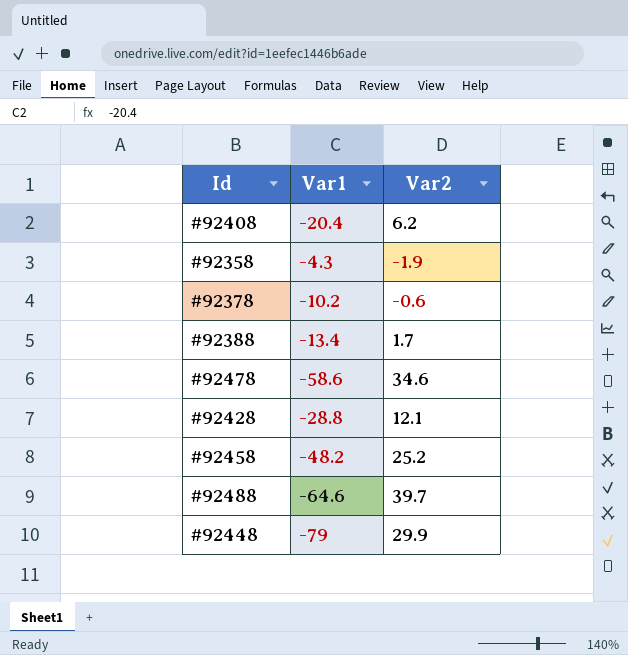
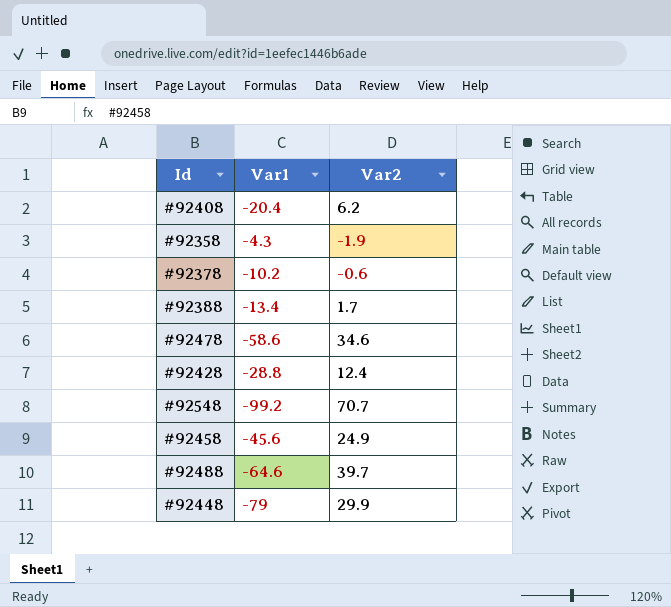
#92428 | Var2: 12.1 -> 12.4
row #92548: none -> -99.2 | 70.7
#92458 | Var1: -48.2 -> -45.6
#92458 | Var2: 25.2 -> 24.9

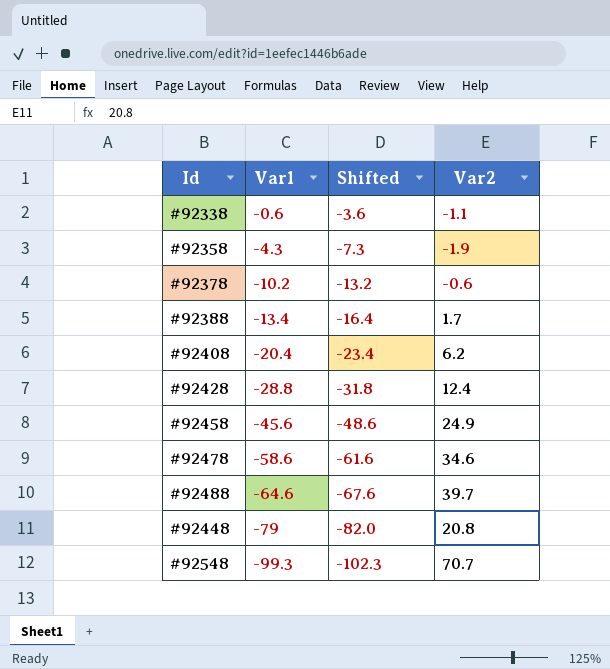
row order: none -> Var1 descending
column Shifted | formula: none -> [Var1] - 3
row #92338: none -> -0.6 | -3.6 | -1.1
#92448 | Var2: 29.9 -> 20.8
#92548 | Var1: -99.2 -> -99.3

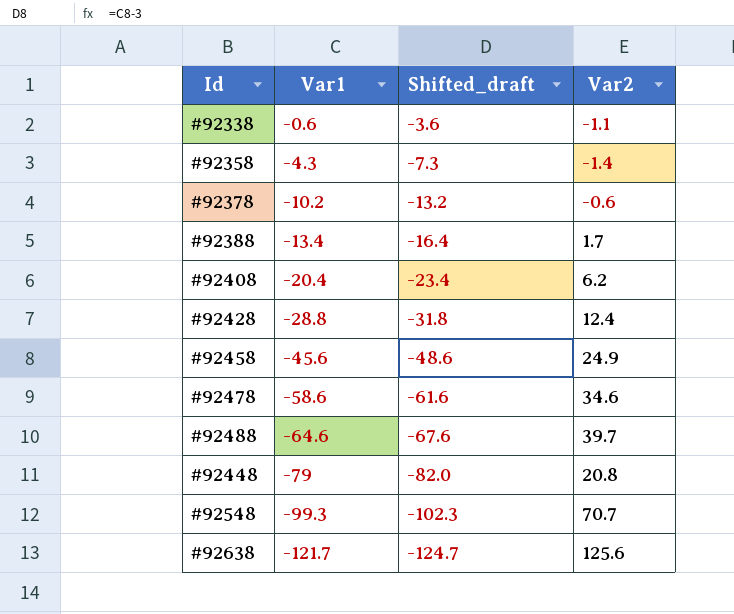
column name: Shifted -> Shifted_draft
#92358 | Var2: -1.9 -> -1.4
row #92638: none -> -121.7 | -124.7 | 125.6

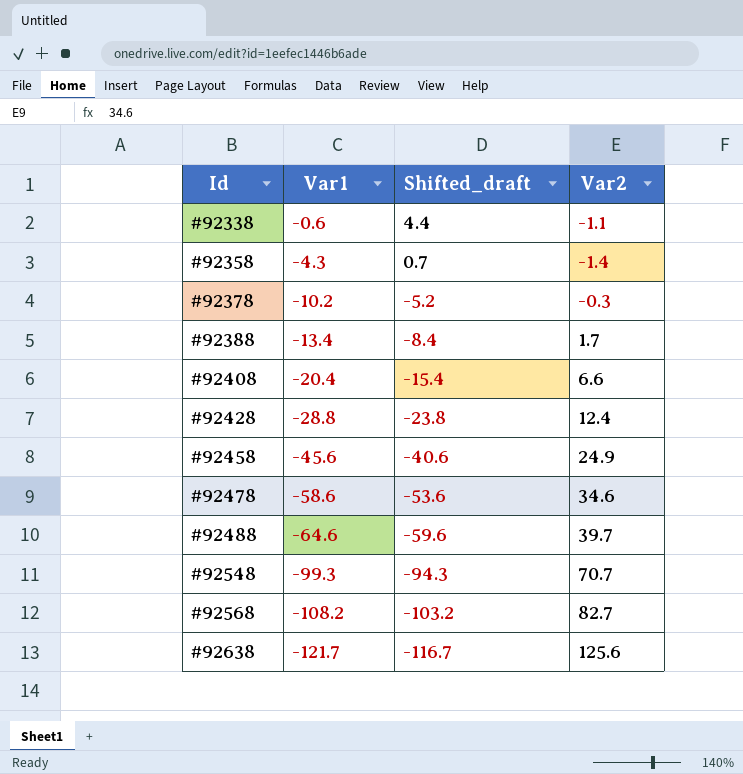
column Shifted_draft | formula: [Var1] - 3 -> [Var1] + 5
row #92448: -79 | -82.0 | 20.8 -> none
#92378 | Var2: -0.6 -> -0.3
#92408 | Var2: 6.2 -> 6.6
row #92568: none -> -108.2 | -103.2 | 82.7

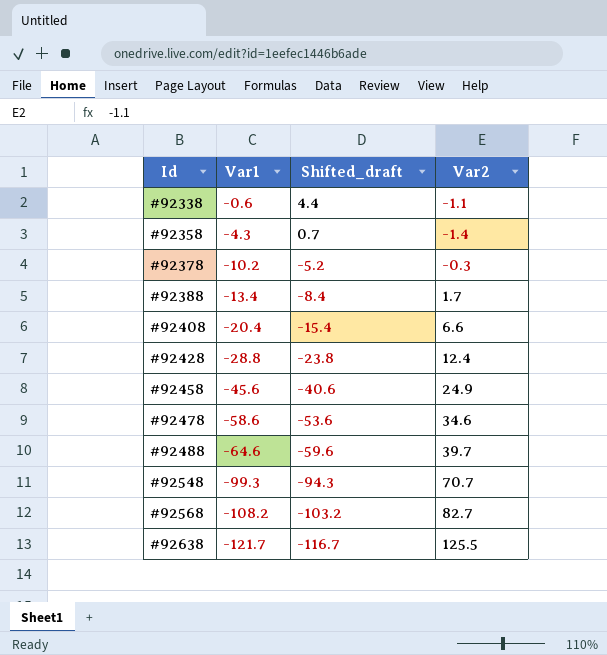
#92638 | Var2: 125.6 -> 125.5

